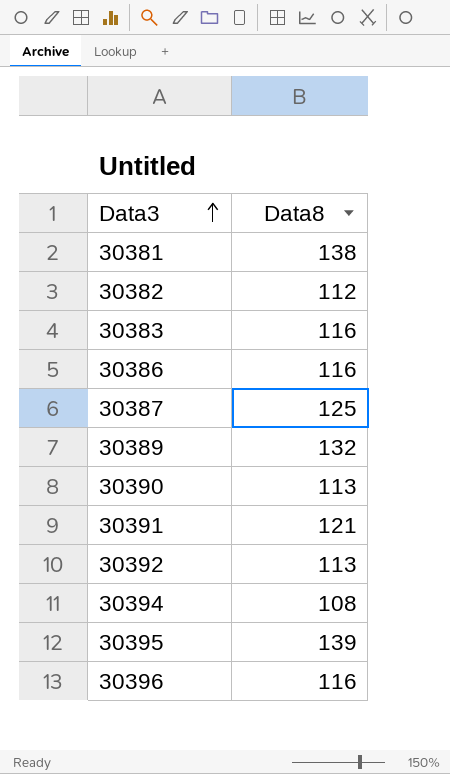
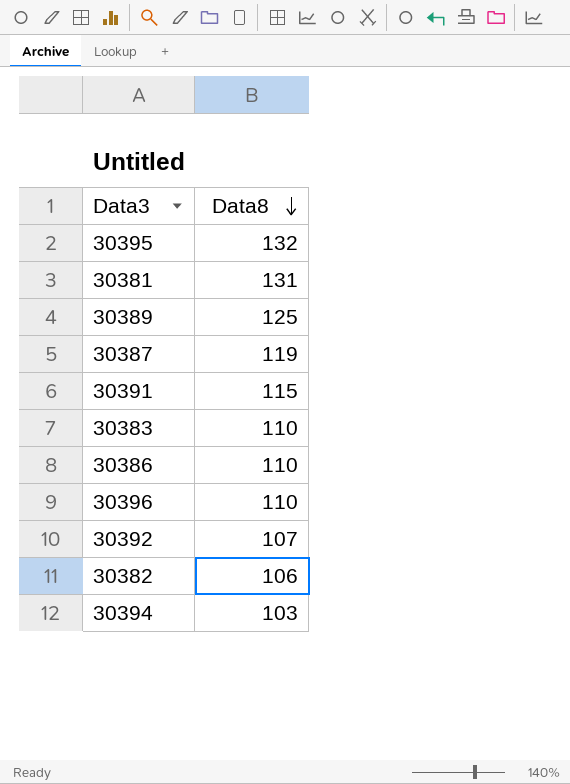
row order: Data3 ascending -> Data8 descending
row 30390: 113 -> none
30395 | Data8: 139 -> 132
30381 | Data8: 138 -> 131
30389 | Data8: 132 -> 125
30387 | Data8: 125 -> 119
30391 | Data8: 121 -> 115
30383 | Data8: 116 -> 110
30386 | Data8: 116 -> 110
30396 | Data8: 116 -> 110
30392 | Data8: 113 -> 107
30382 | Data8: 112 -> 106
30394 | Data8: 108 -> 103

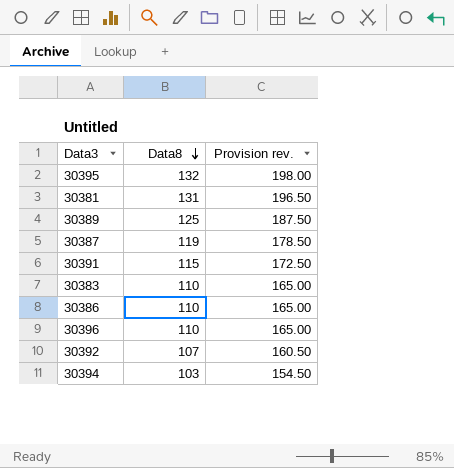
column Provision rev. | formula: none -> [Data8] * 1.5
row 30382: 106 -> none

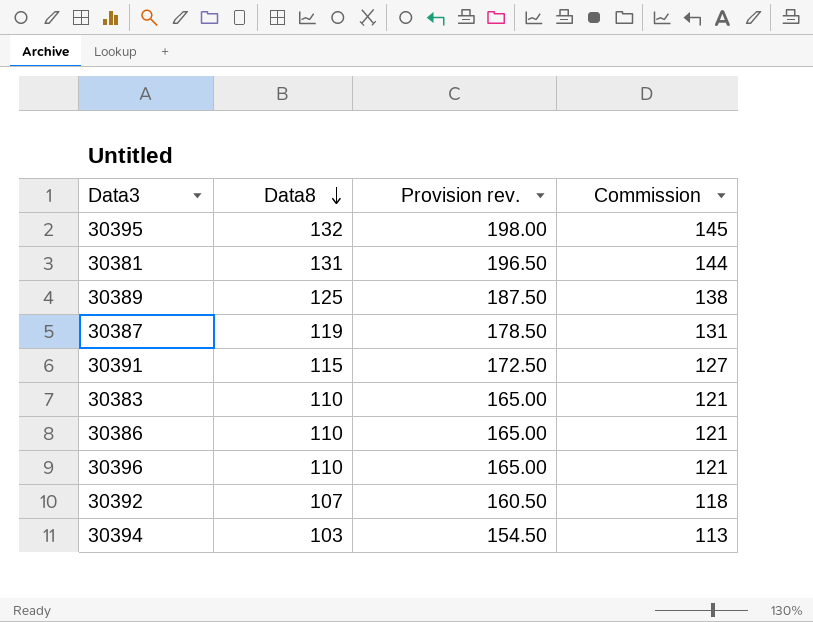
column Commission | formula: none -> [Data8] * 1.1

